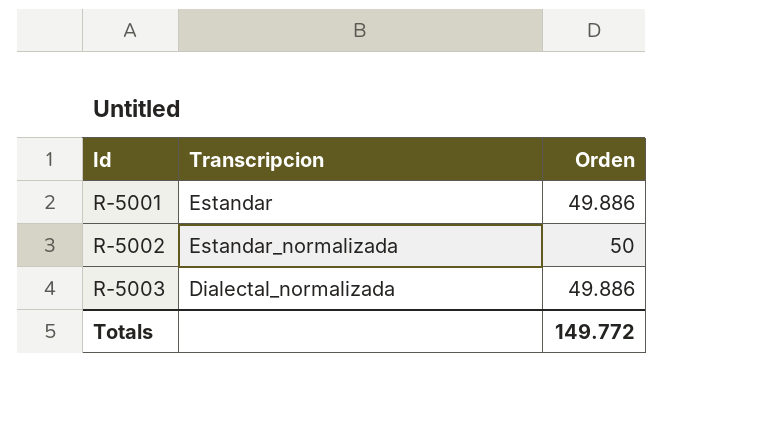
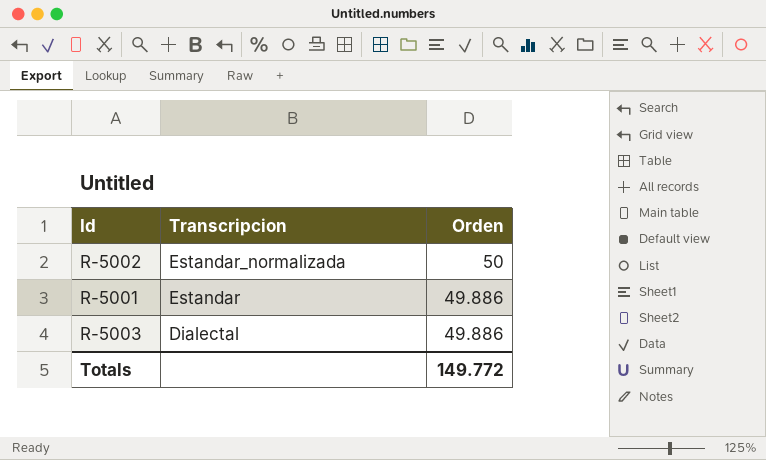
row order: Id ascending -> Transcripcion descending
R-5003 | Transcripcion: Dialectal_normalizada -> Dialectal

